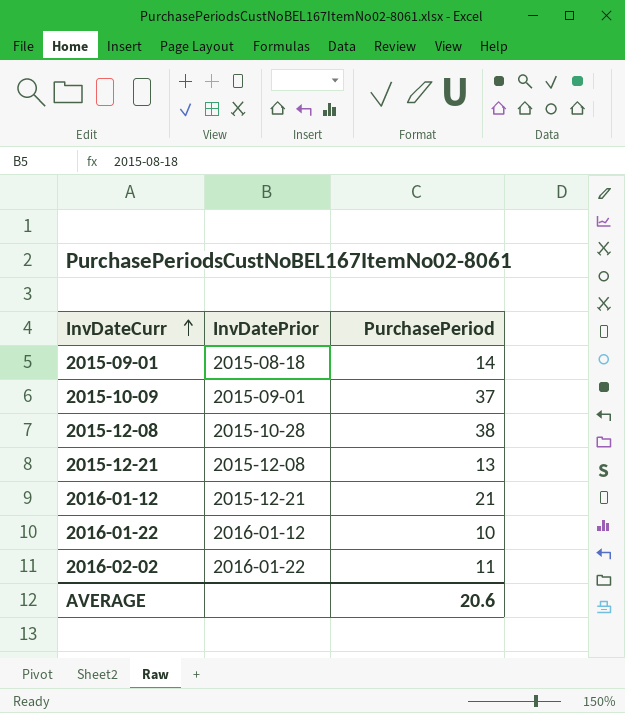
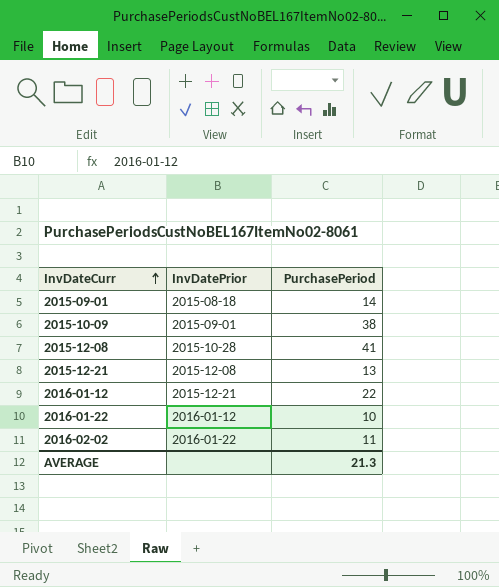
2015-10-09 | PurchasePeriod: 37 -> 38
2015-12-08 | PurchasePeriod: 38 -> 41
2016-01-12 | PurchasePeriod: 21 -> 22
AVERAGE | PurchasePeriod: 20.6 -> 21.3

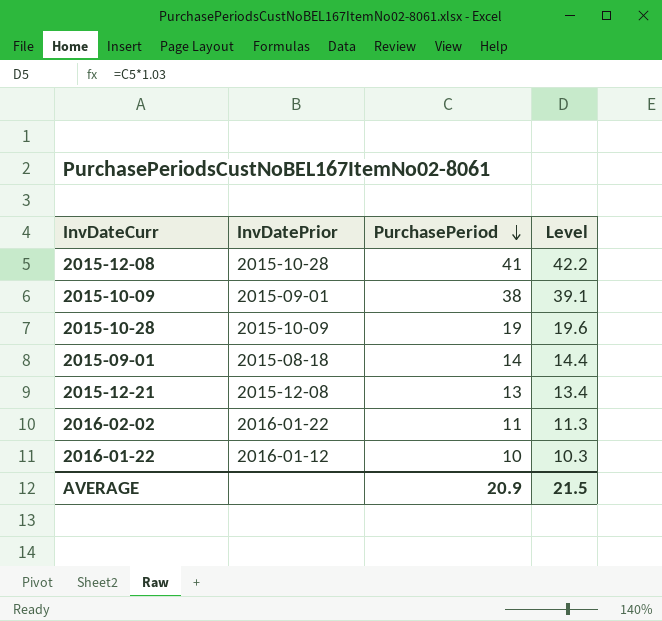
row order: InvDateCurr ascending -> PurchasePeriod descending
column Level | formula: none -> [PurchasePeriod] * 1.03
row 2016-01-12: 2015-12-21 | 22 -> none
row 2015-10-28: none -> 2015-10-09 | 19 | 19.6
AVERAGE | PurchasePeriod: 21.3 -> 20.9

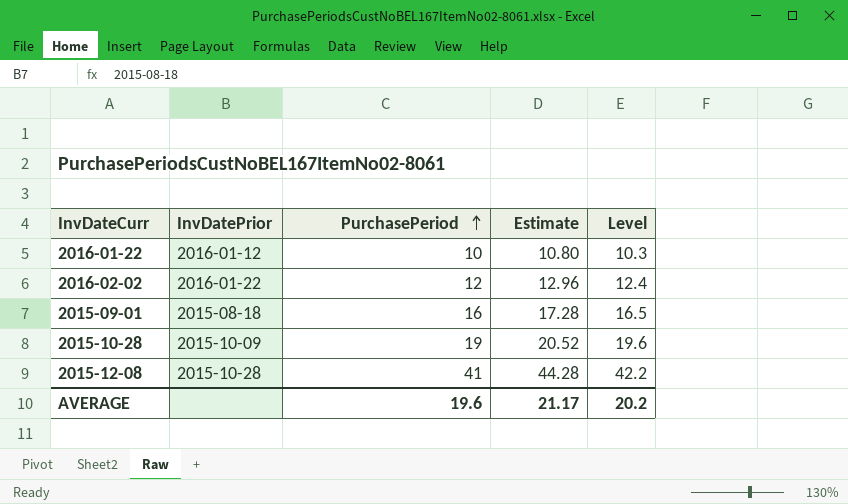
row order: PurchasePeriod descending -> PurchasePeriod ascending
column Estimate | formula: none -> [PurchasePeriod] * 1.08
row 2015-10-09: 2015-09-01 | 38 | 39.1 -> none
row 2015-12-21: 2015-12-08 | 13 | 13.4 -> none
2016-02-02 | PurchasePeriod: 11 -> 12
2016-02-02 | Level: 11.3 -> 12.4
2015-09-01 | PurchasePeriod: 14 -> 16
2015-09-01 | Level: 14.4 -> 16.5
AVERAGE | PurchasePeriod: 20.9 -> 19.6
AVERAGE | Level: 21.5 -> 20.2

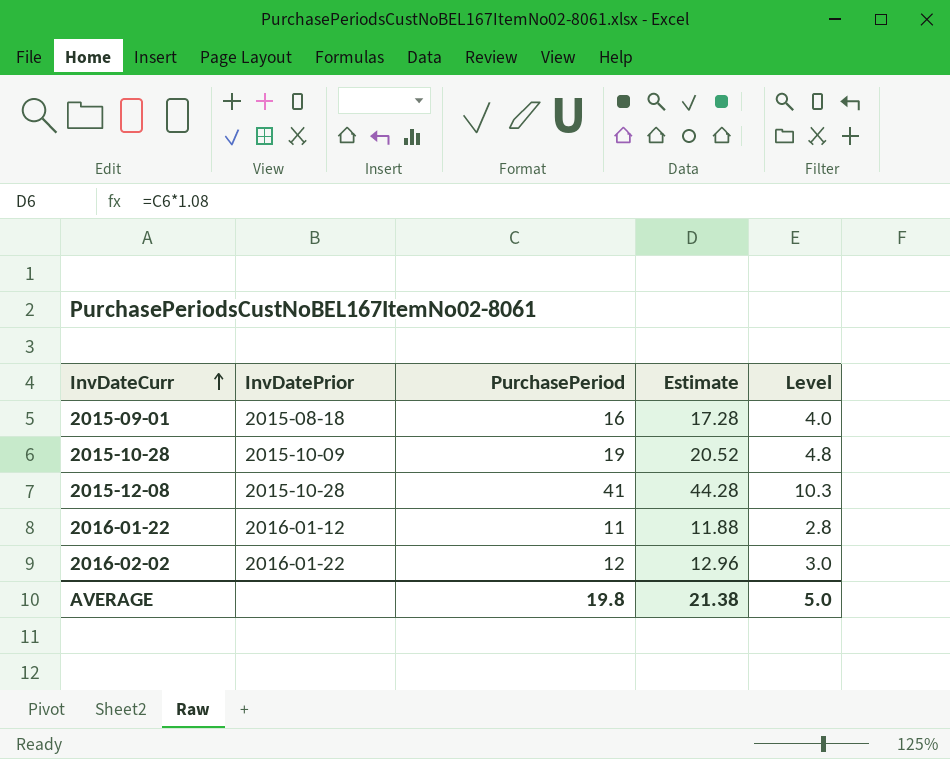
row order: PurchasePeriod ascending -> InvDateCurr ascending
column Level | formula: [PurchasePeriod] * 1.03 -> [PurchasePeriod] * 0.25
2016-01-22 | PurchasePeriod: 10 -> 11
2016-01-22 | Estimate: 10.80 -> 11.88
AVERAGE | PurchasePeriod: 19.6 -> 19.8
AVERAGE | Estimate: 21.17 -> 21.38
AVERAGE | Level: 20.2 -> 5.0

